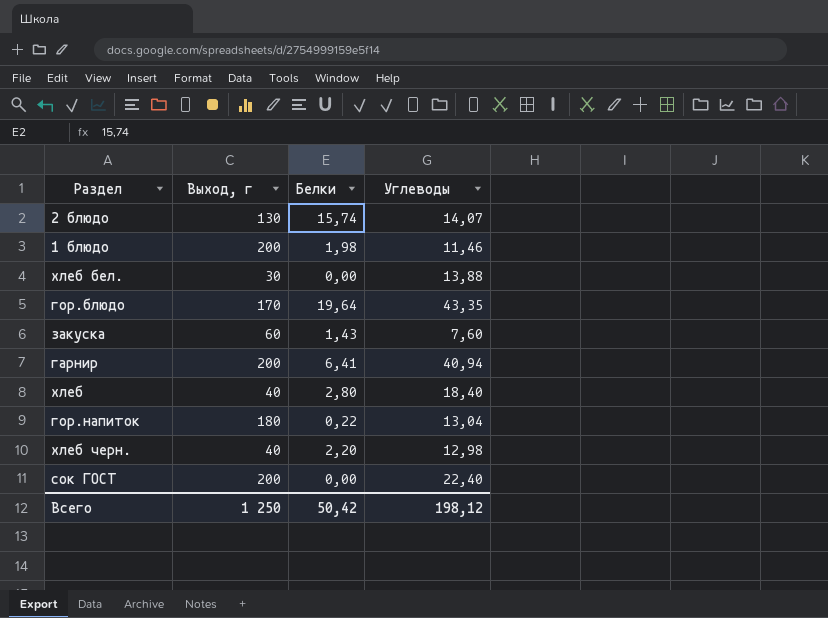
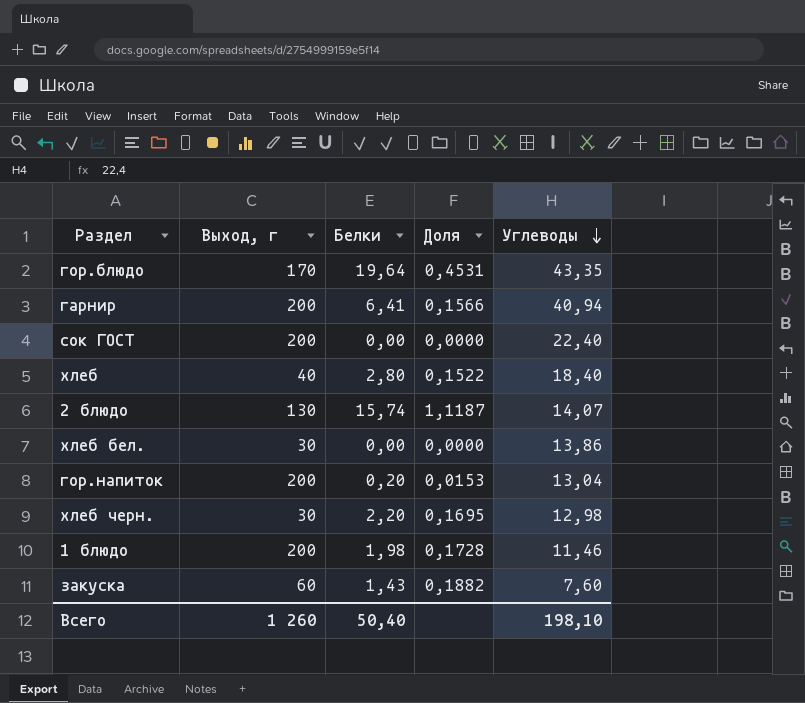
row order: none -> Углеводы descending
column Доля | formula: none -> [Белки] / [Углеводы]
хлеб бел. | Углеводы: 13,88 -> 13,86
гор.напиток | Выход, г: 180 -> 200
гор.напиток | Белки: 0,22 -> 0,20
хлеб черн. | Выход, г: 40 -> 30
Всего | Выход, г: 1 250 -> 1 260
Всего | Белки: 50,42 -> 50,40
Всего | Углеводы: 198,12 -> 198,10

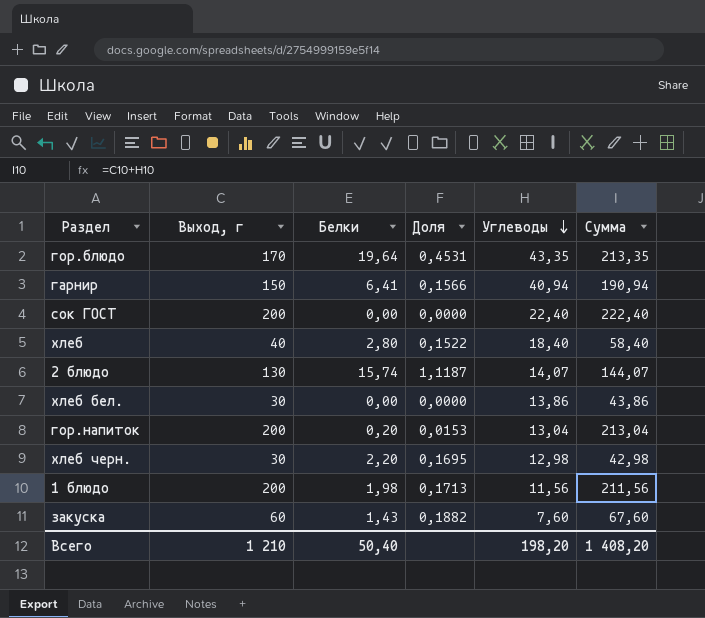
column Сумма | formula: none -> [Выход, г] + [Углеводы]
гарнир | Выход, г: 200 -> 150
1 блюдо | Доля: 0,1728 -> 0,1713
1 блюдо | Углеводы: 11,46 -> 11,56
Всего | Выход, г: 1 260 -> 1 210
Всего | Углеводы: 198,10 -> 198,20

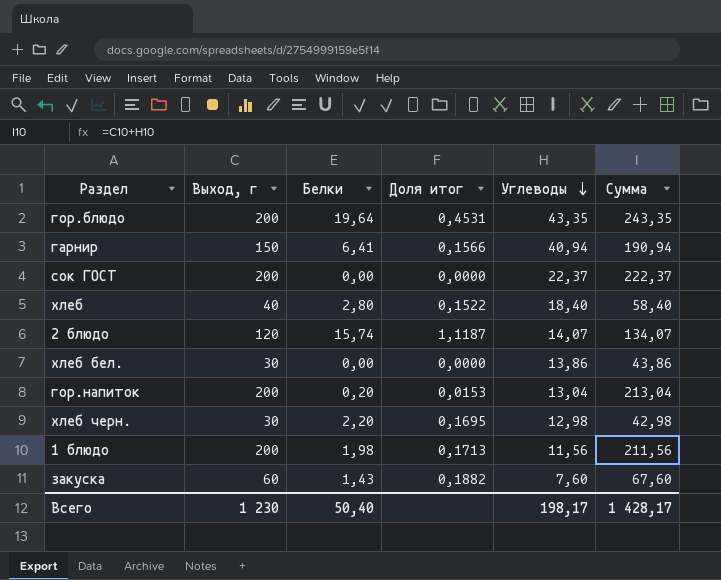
column name: Доля -> Доля итог
гор.блюдо | Выход, г: 170 -> 200
гор.блюдо | Сумма: 213,35 -> 243,35
сок ГОСТ | Углеводы: 22,40 -> 22,37
сок ГОСТ | Сумма: 222,40 -> 222,37
2 блюдо | Выход, г: 130 -> 120
2 блюдо | Сумма: 144,07 -> 134,07
Всего | Выход, г: 1 210 -> 1 230
Всего | Углеводы: 198,20 -> 198,17
Всего | Сумма: 1 408,20 -> 1 428,17

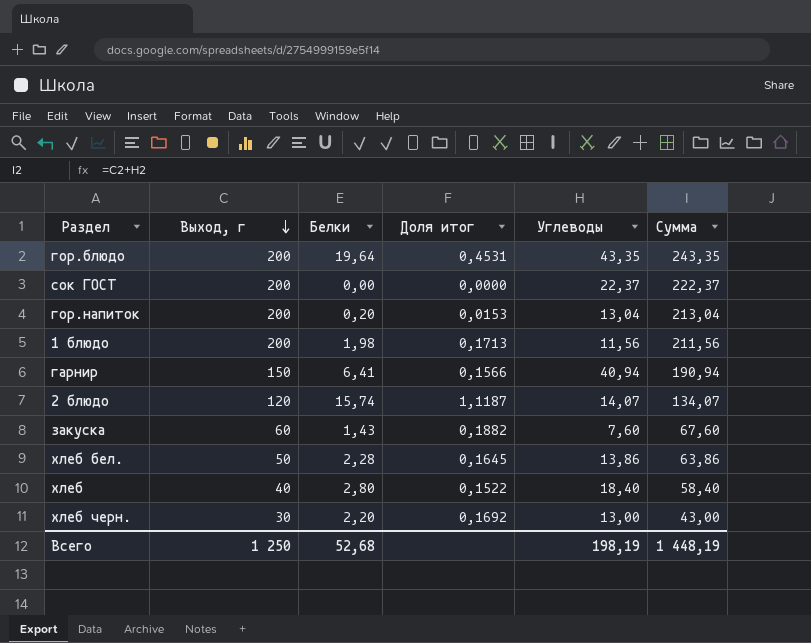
row order: Углеводы descending -> Выход, г descending
хлеб бел. | Выход, г: 30 -> 50
хлеб бел. | Белки: 0,00 -> 2,28
хлеб бел. | Доля итог: 0,0000 -> 0,1645
хлеб бел. | Сумма: 43,86 -> 63,86
хлеб черн. | Доля итог: 0,1695 -> 0,1692
хлеб черн. | Углеводы: 12,98 -> 13,00
хлеб черн. | Сумма: 42,98 -> 43,00
Всего | Выход, г: 1 230 -> 1 250
Всего | Белки: 50,40 -> 52,68
Всего | Углеводы: 198,17 -> 198,19
Всего | Сумма: 1 428,17 -> 1 448,19

